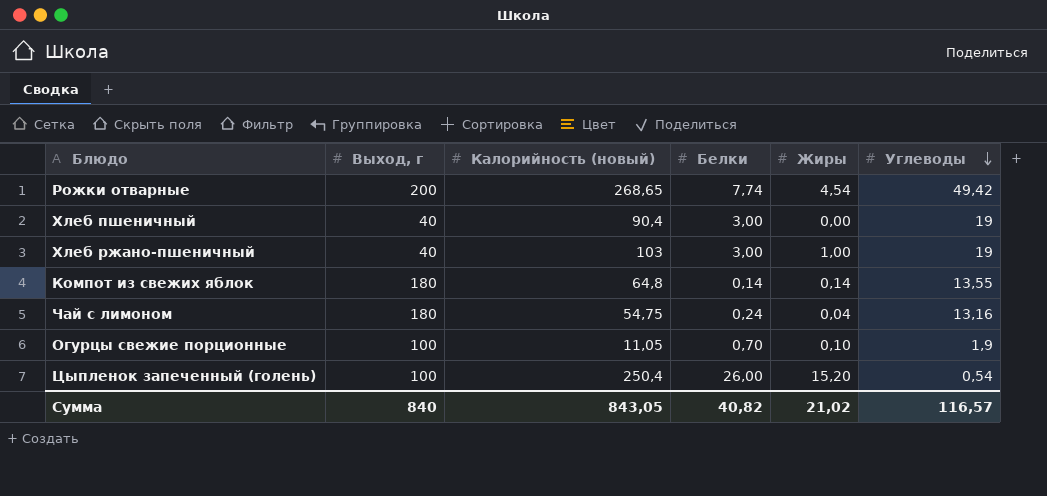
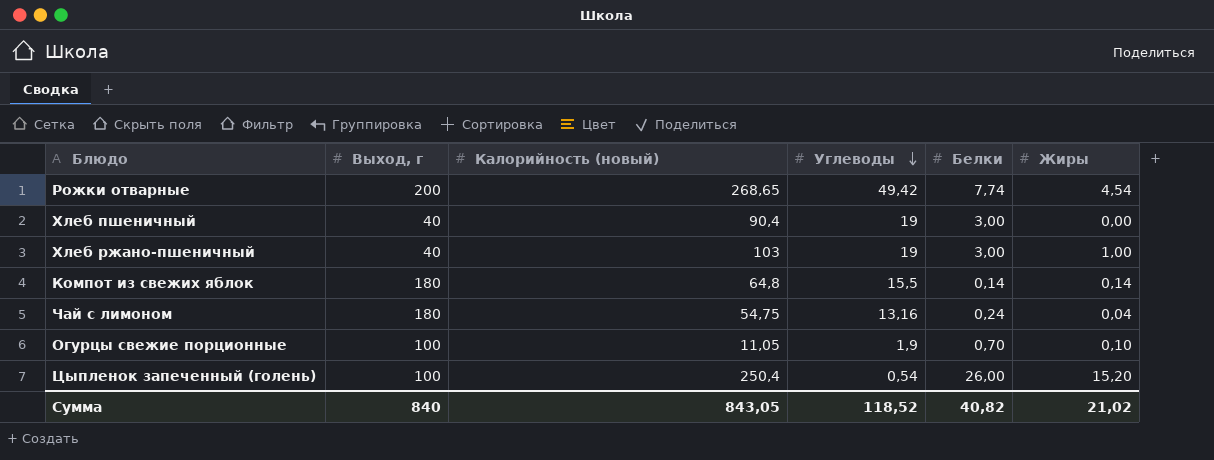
column Углеводы | position: 6 -> 4
Компот из свежих яблок | Углеводы: 13,55 -> 15,5
Сумма | Углеводы: 116,57 -> 118,52

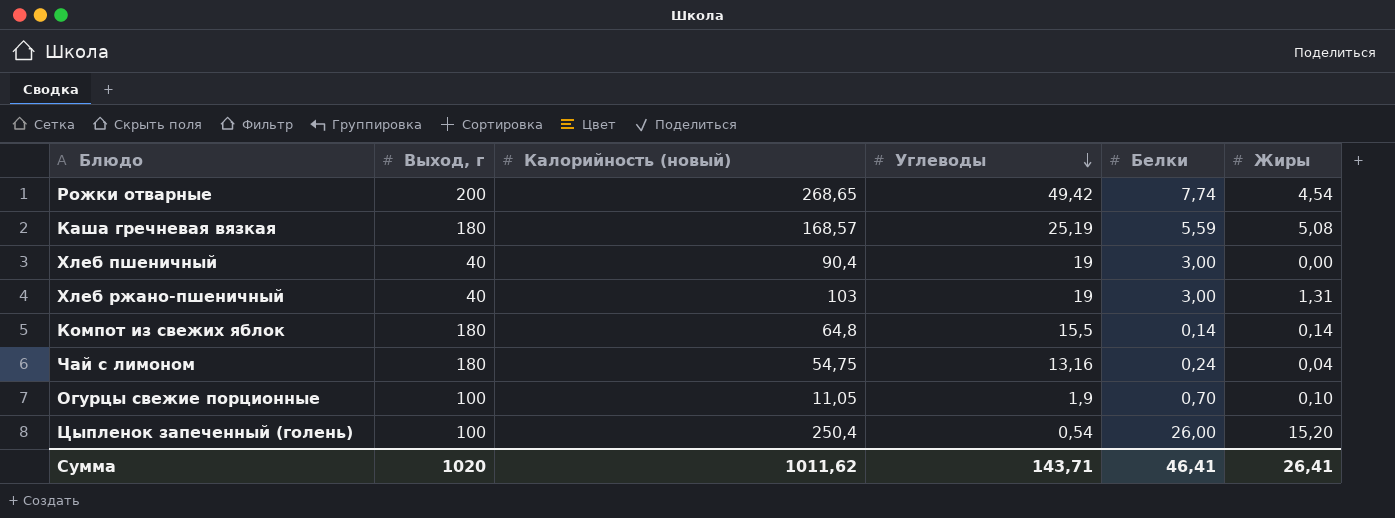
row Каша гречневая вязкая: none -> 180 | 168,57 | 25,19 | 5,59 | 5,08
Хлеб ржано-пшеничный | Жиры: 1,00 -> 1,31
Сумма | Выход, г: 840 -> 1020
Сумма | Калорийность (новый): 843,05 -> 1011,62
Сумма | Углеводы: 118,52 -> 143,71
Сумма | Белки: 40,82 -> 46,41
Сумма | Жиры: 21,02 -> 26,41

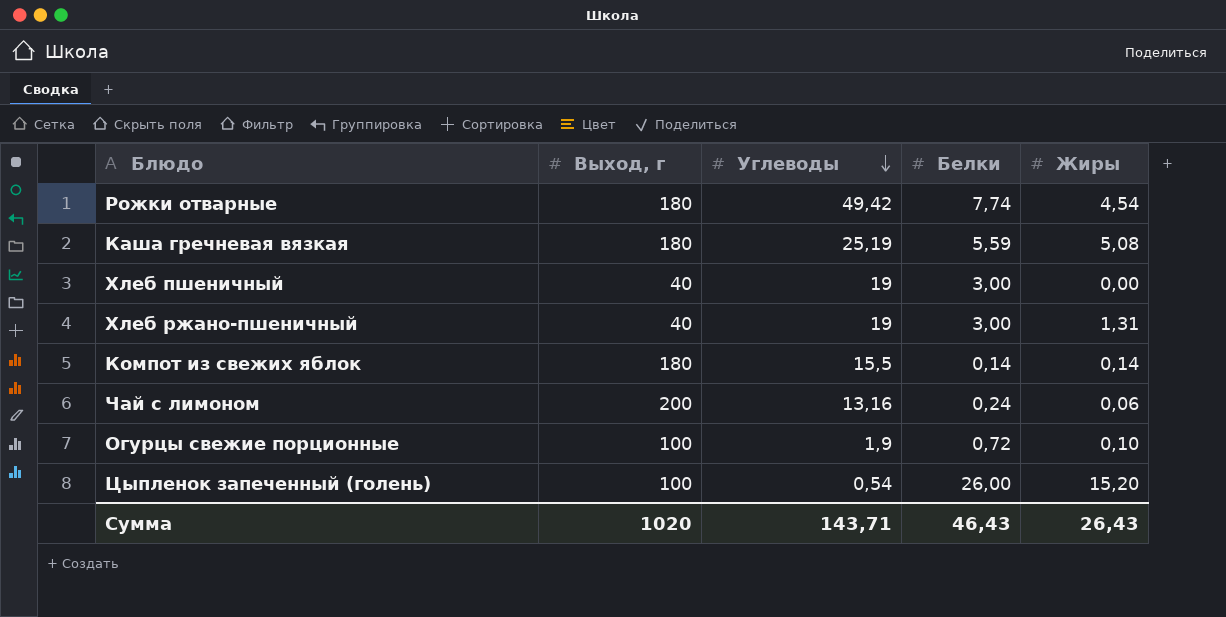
column Калорийность (новый) | position: 3 -> none
Рожки отварные | Выход, г: 200 -> 180
Чай с лимоном | Выход, г: 180 -> 200
Чай с лимоном | Жиры: 0,04 -> 0,06
Огурцы свежие порционные | Белки: 0,70 -> 0,72
Сумма | Белки: 46,41 -> 46,43
Сумма | Жиры: 26,41 -> 26,43

